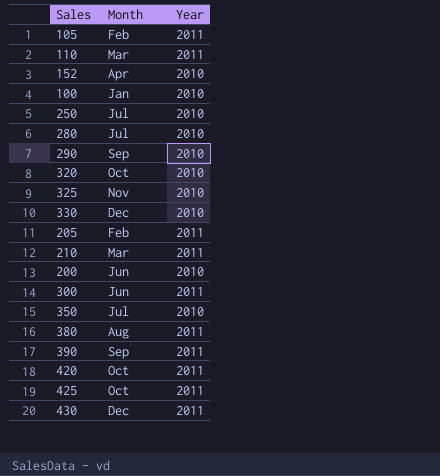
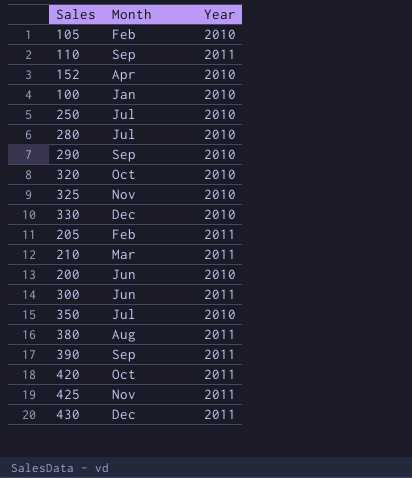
105 | Year: 2011 -> 2010
110 | Month: Mar -> Sep
425 | Month: Oct -> Nov

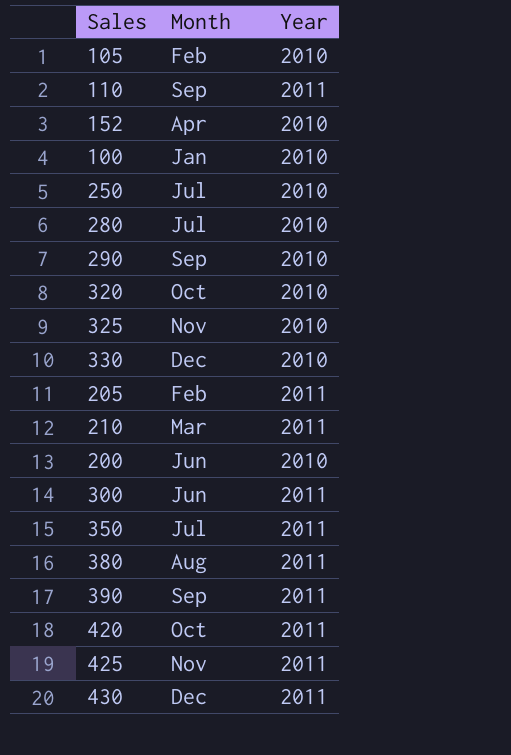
350 | Year: 2010 -> 2011

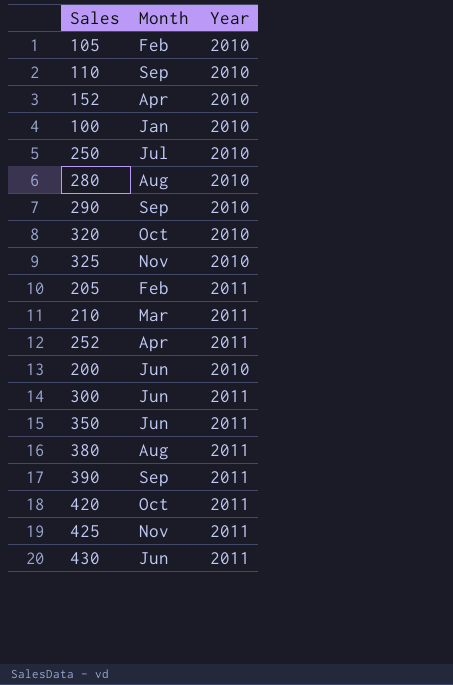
row 330: Dec | 2010 -> none
110 | Year: 2011 -> 2010
280 | Month: Jul -> Aug
row 252: none -> Apr | 2011
350 | Month: Jul -> Jun
430 | Month: Dec -> Jun

